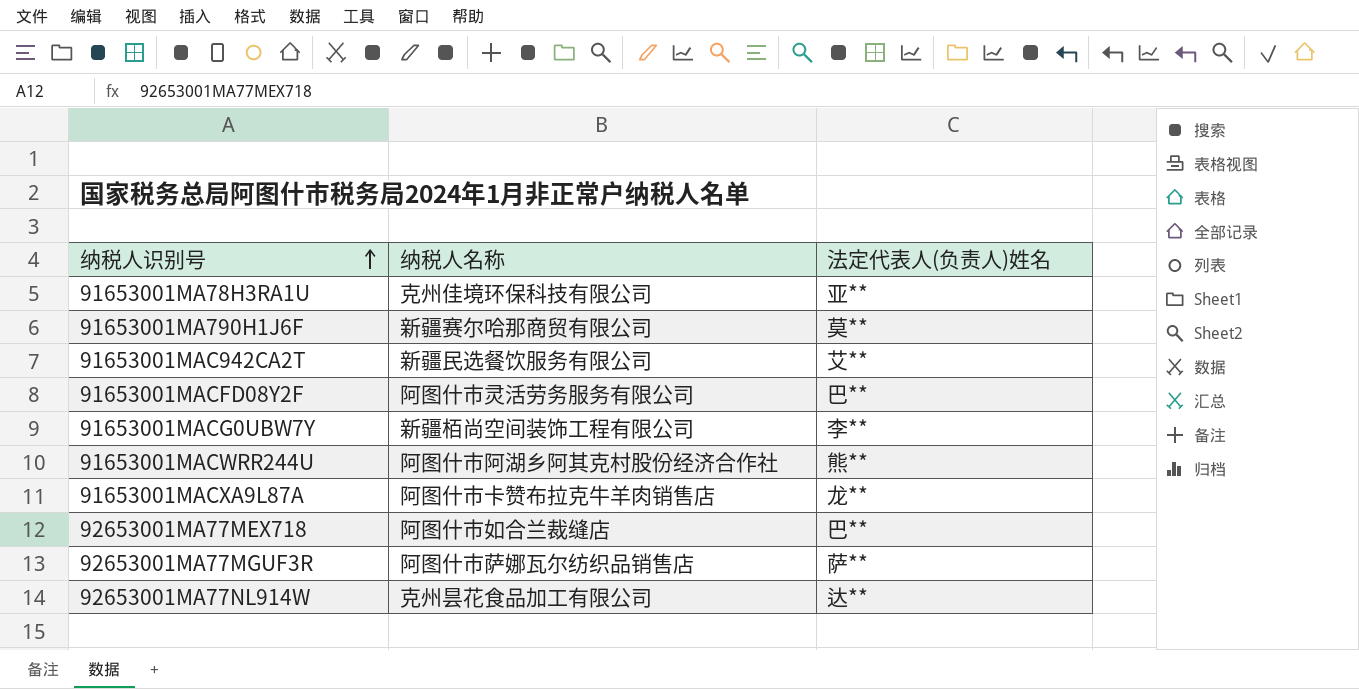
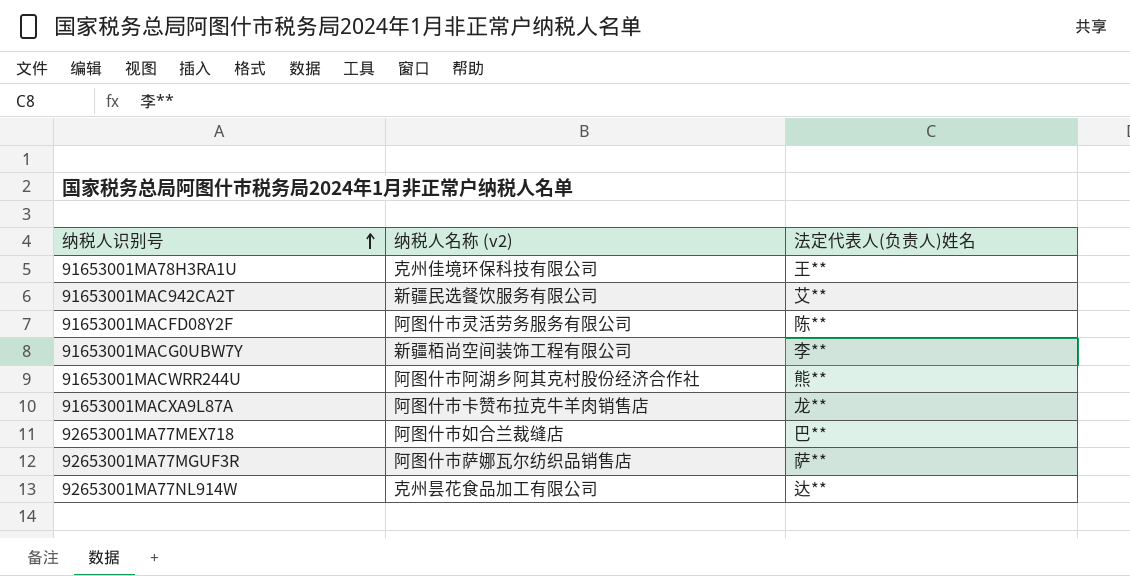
column name: 纳税人名称 -> 纳税人名称 (v2)
row 91653001MA790H1J6F: 新疆赛尔哈那商贸有限公司 | 莫** -> none
91653001MA78H3RA1U | 法定代表人(负责人)姓名: 亚** -> 王**
91653001MACFD08Y2F | 法定代表人(负责人)姓名: 巴** -> 陈**

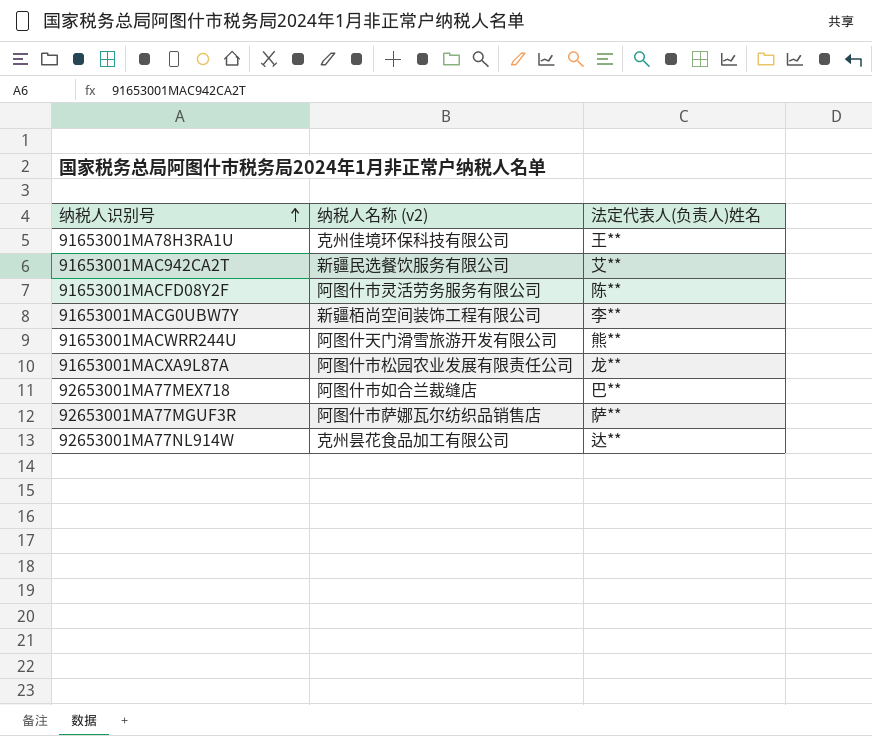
91653001MACWRR244U | 纳税人名称 (v2): 阿图什市阿湖乡阿其克村股份经济合作社 -> 阿图什天门滑雪旅游开发有限公司
91653001MACXA9L87A | 纳税人名称 (v2): 阿图什市卡赞布拉克牛羊肉销售店 -> 阿图什市松园农业发展有限责任公司

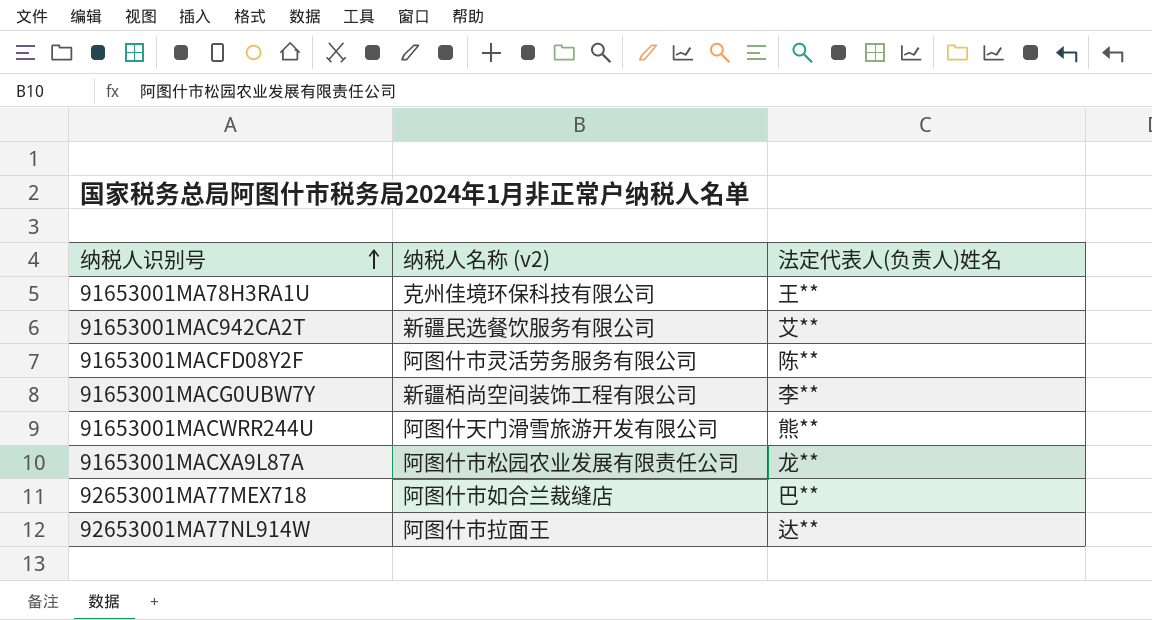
row 92653001MA77MGUF3R: 阿图什市萨娜瓦尔纺织品销售店 | 萨** -> none
92653001MA77NL914W | 纳税人名称 (v2): 克州昙花食品加工有限公司 -> 阿图什市拉面王

